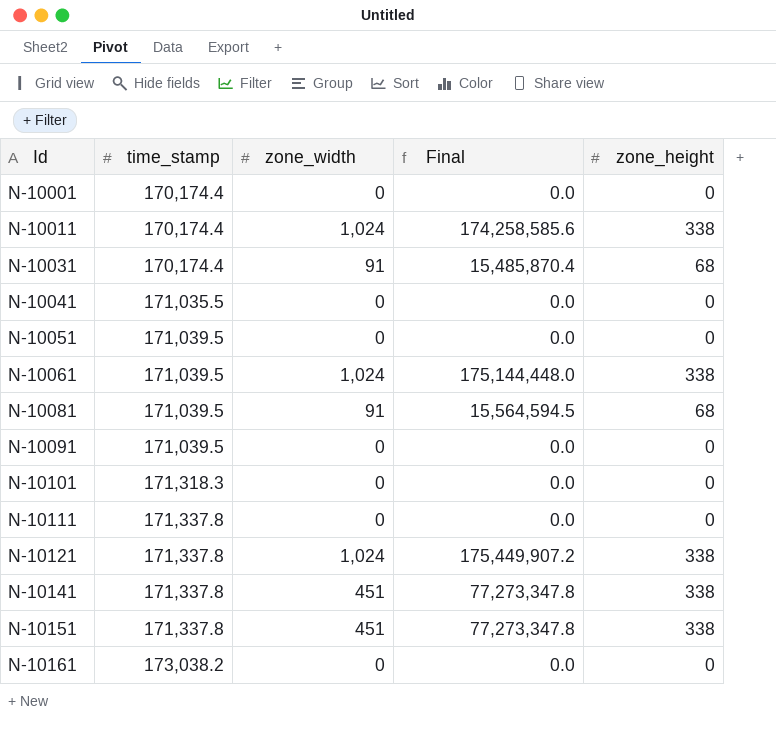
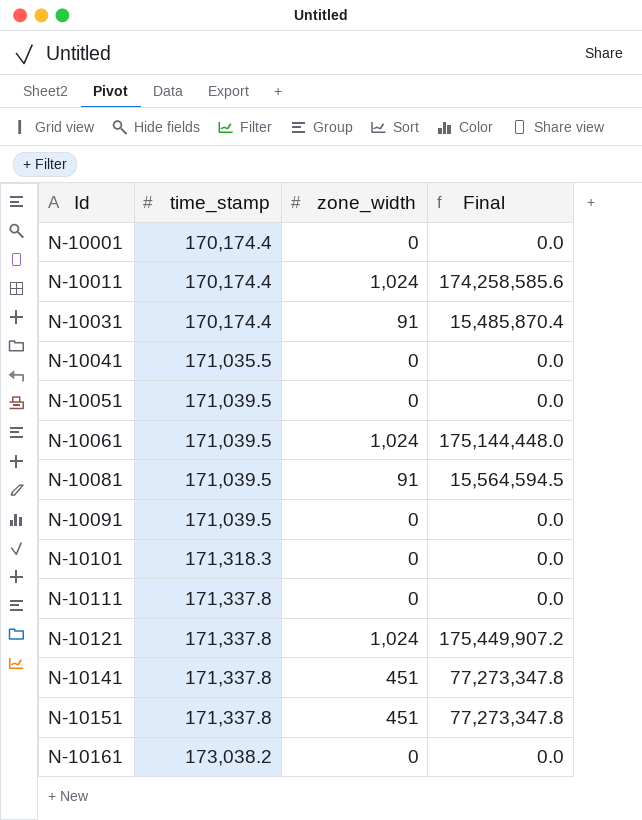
column zone_height | position: 5 -> none

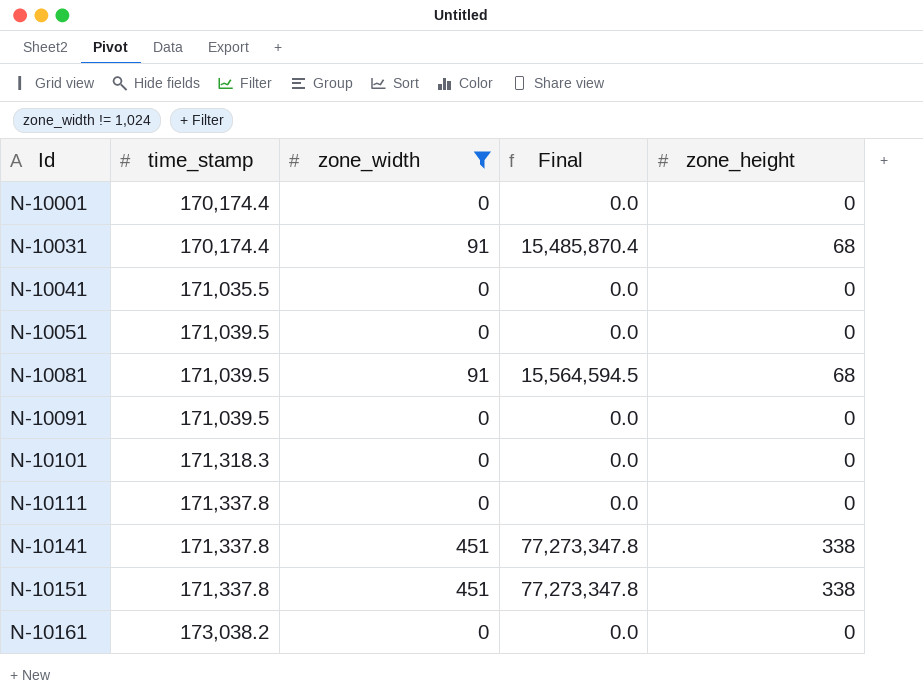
filter: none -> zone_width != 1,024
column zone_height | position: none -> 5

